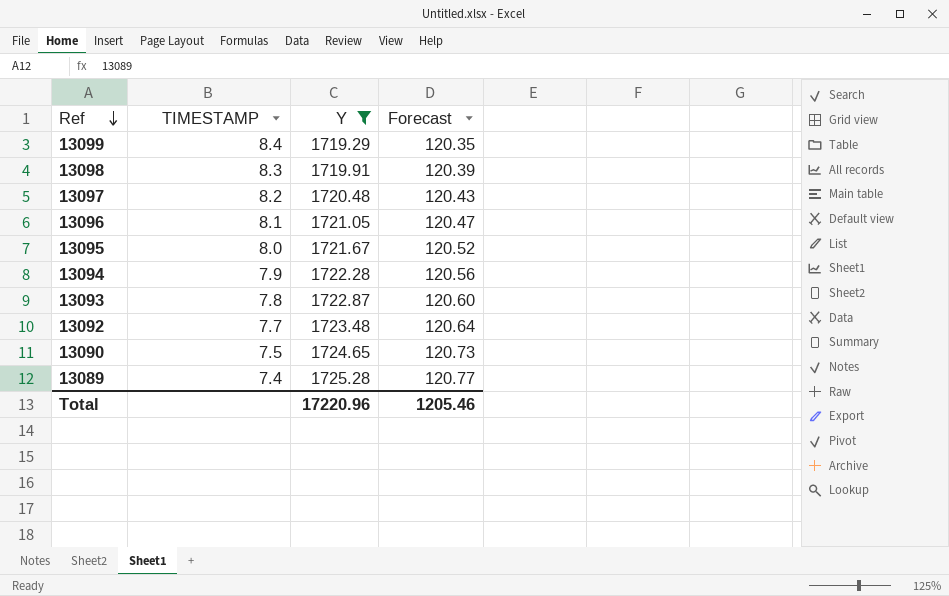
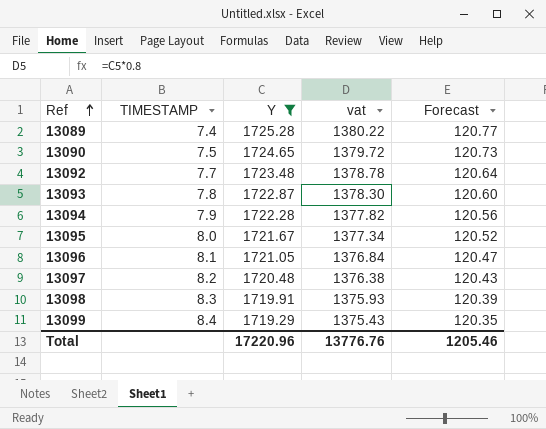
row order: Ref descending -> Ref ascending
column vat | formula: none -> [Y] * 0.8

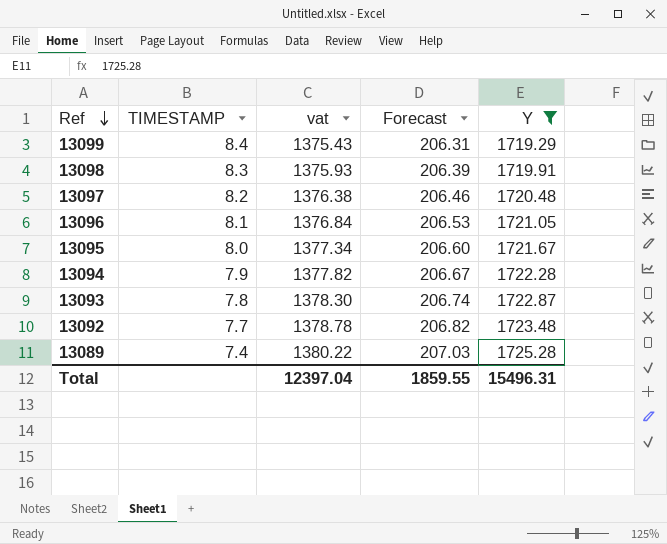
row order: Ref ascending -> Ref descending
column Forecast | formula: [Y] * 0.07 -> [Y] * 0.12
column Y | position: 3 -> 5
row 13090: 7.5 | 1724.65 | 1379.72 | 120.73 -> none
Total | vat: 13776.76 -> 12397.04
Total | Forecast: 1205.46 -> 1859.55
Total | Y: 17220.96 -> 15496.31

